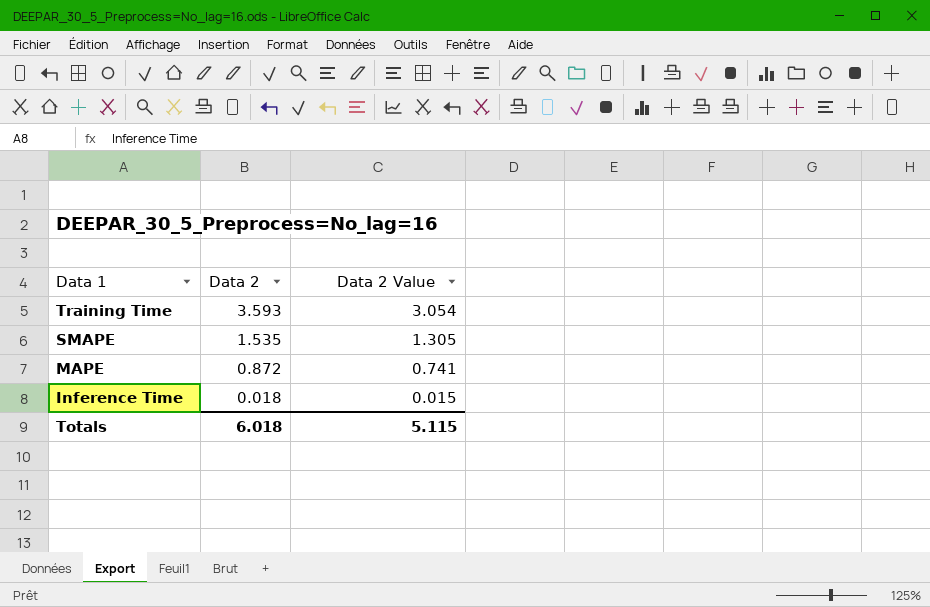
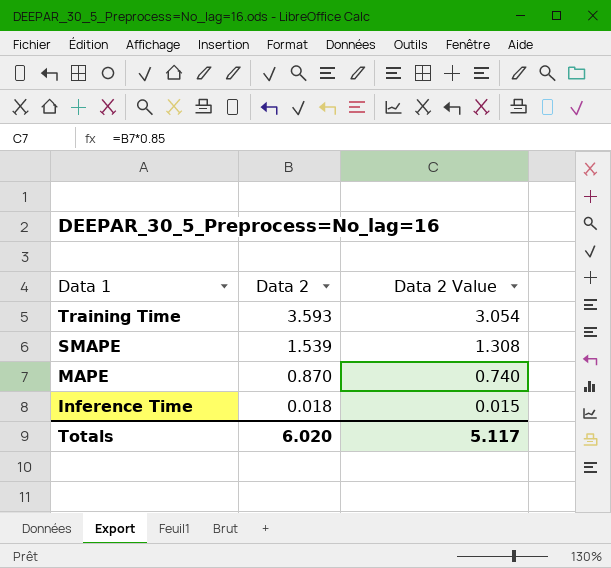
SMAPE | Data 2: 1.535 -> 1.539
SMAPE | Data 2 Value: 1.305 -> 1.308
MAPE | Data 2: 0.872 -> 0.870
MAPE | Data 2 Value: 0.741 -> 0.740
Totals | Data 2: 6.018 -> 6.020
Totals | Data 2 Value: 5.115 -> 5.117

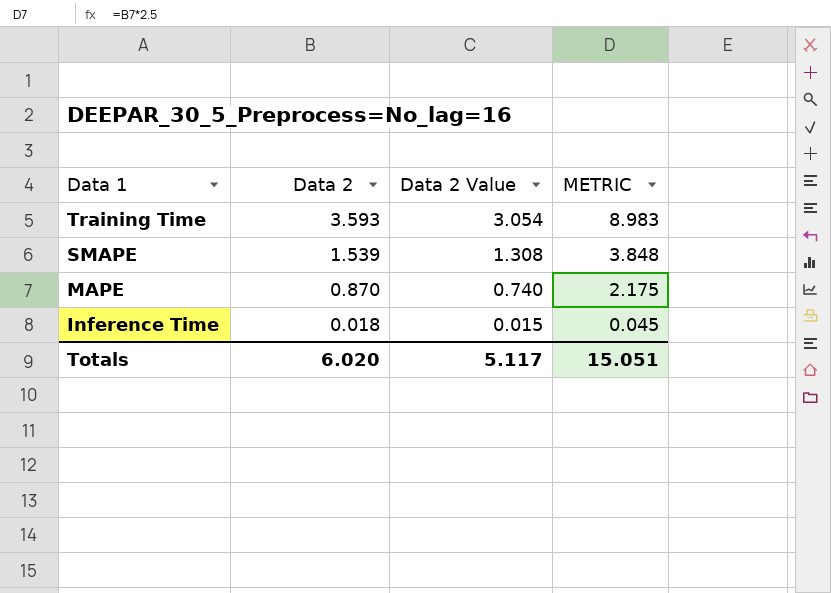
column METRIC | formula: none -> [Data 2] * 2.5

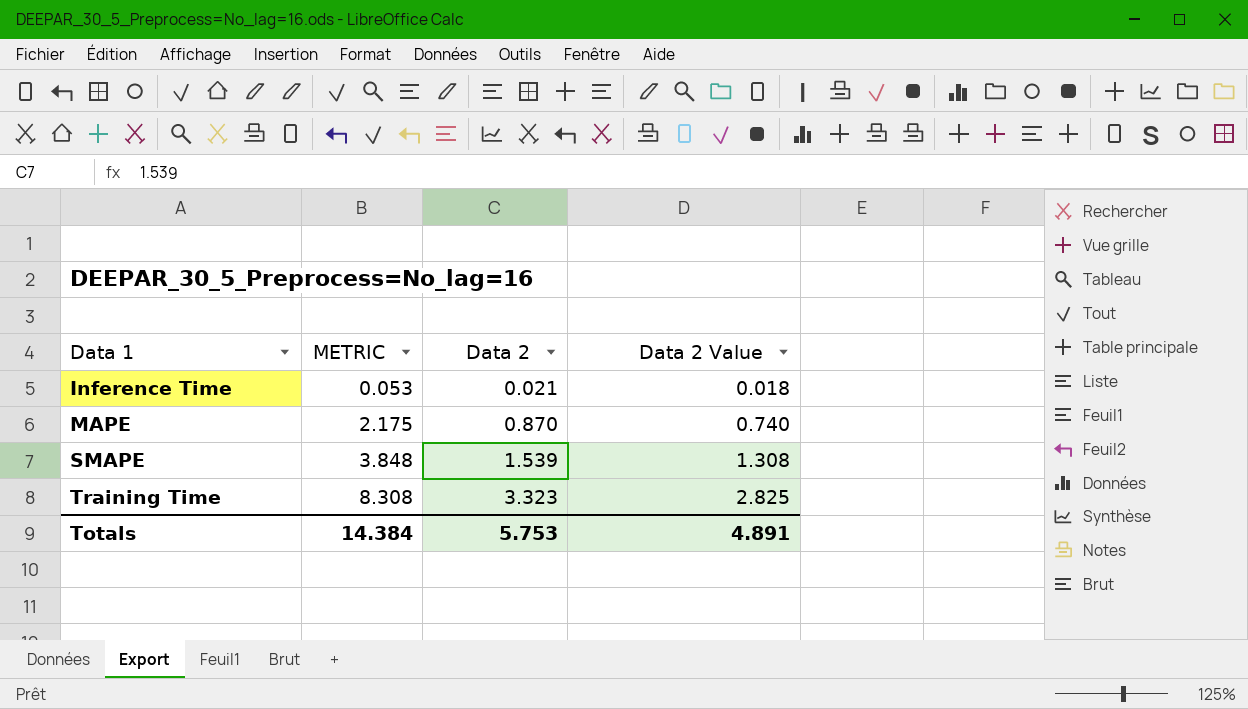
row order: Data 1 descending -> Data 1 ascending
column METRIC | position: 4 -> 2
Inference Time | METRIC: 0.045 -> 0.053
Inference Time | Data 2: 0.018 -> 0.021
Inference Time | Data 2 Value: 0.015 -> 0.018
Training Time | METRIC: 8.983 -> 8.308
Training Time | Data 2: 3.593 -> 3.323
Training Time | Data 2 Value: 3.054 -> 2.825
Totals | METRIC: 15.051 -> 14.384
Totals | Data 2: 6.020 -> 5.753
Totals | Data 2 Value: 5.117 -> 4.891

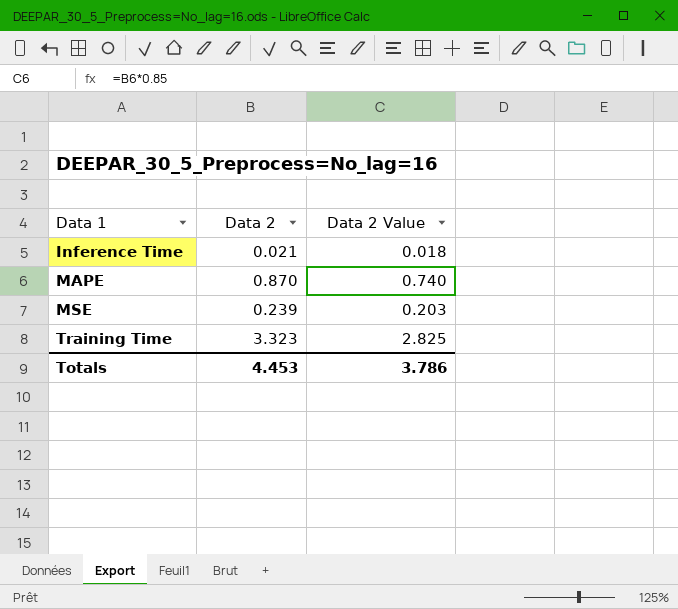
column METRIC | formula: [Data 2] * 2.5 -> none
row SMAPE: 3.848 | 1.539 | 1.308 -> none
row MSE: none -> 0.239 | 0.203
Totals | Data 2: 5.753 -> 4.453
Totals | Data 2 Value: 4.891 -> 3.786

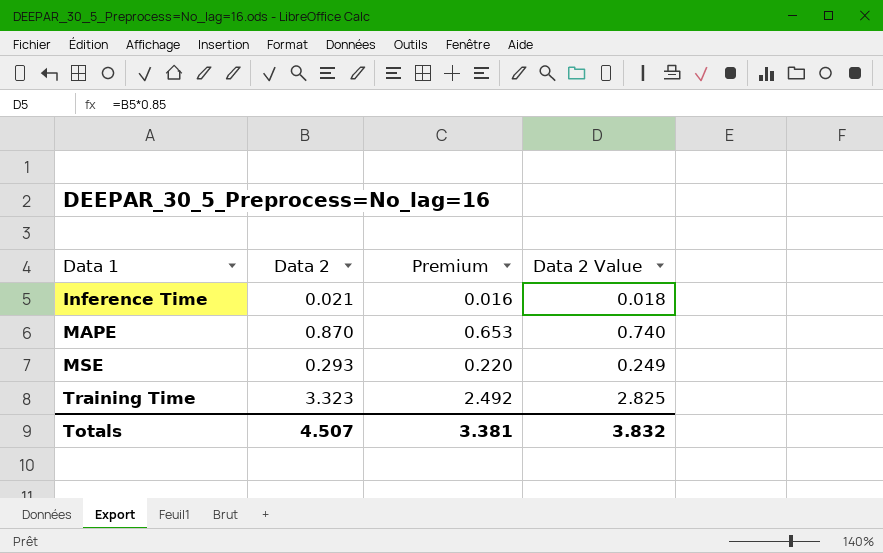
column Premium | formula: none -> [Data 2] * 0.75
MSE | Data 2: 0.239 -> 0.293
MSE | Data 2 Value: 0.203 -> 0.249
Totals | Data 2: 4.453 -> 4.507
Totals | Data 2 Value: 3.786 -> 3.832

